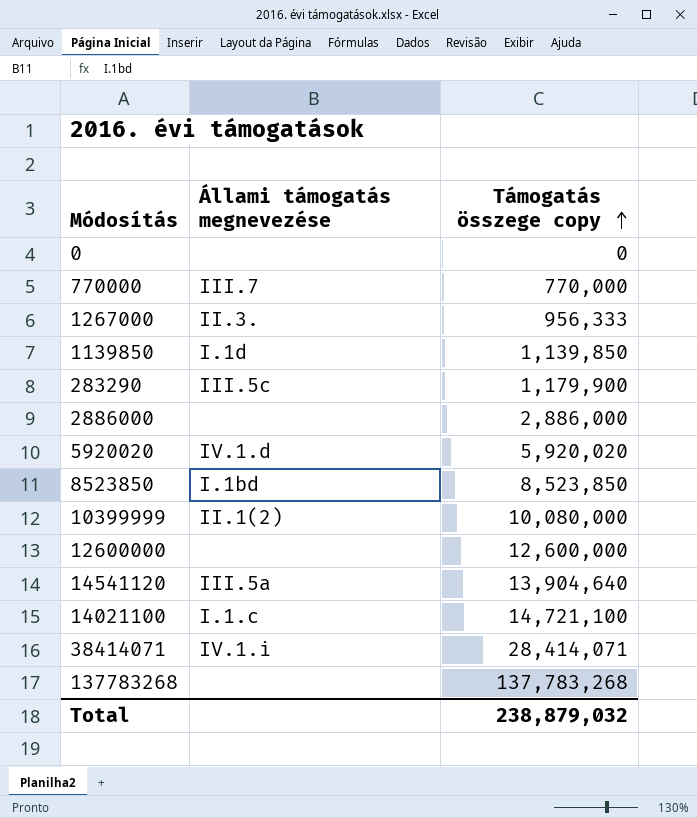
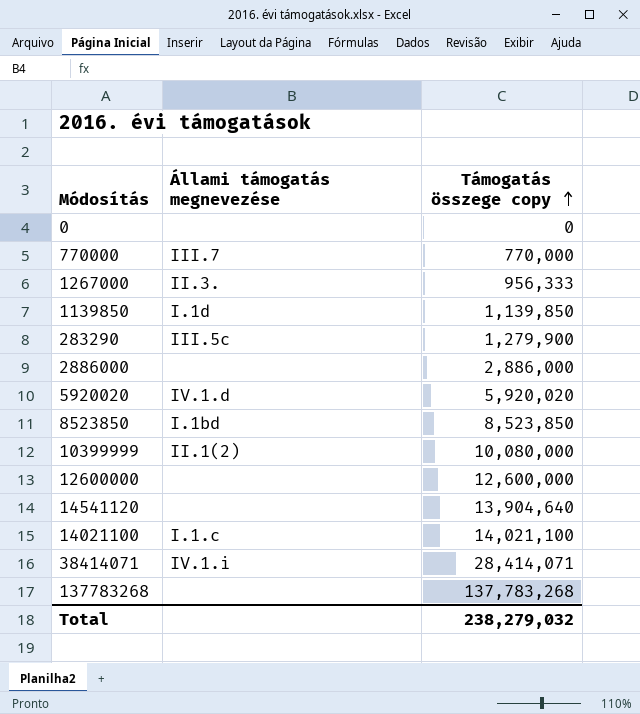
283290 | Támogatás összege copy: 1,179,900 -> 1,279,900
14541120 | Állami támogatás megnevezése: III.5a -> none
14021100 | Támogatás összege copy: 14,721,100 -> 14,021,100
Total | Támogatás összege copy: 238,879,032 -> 238,279,032

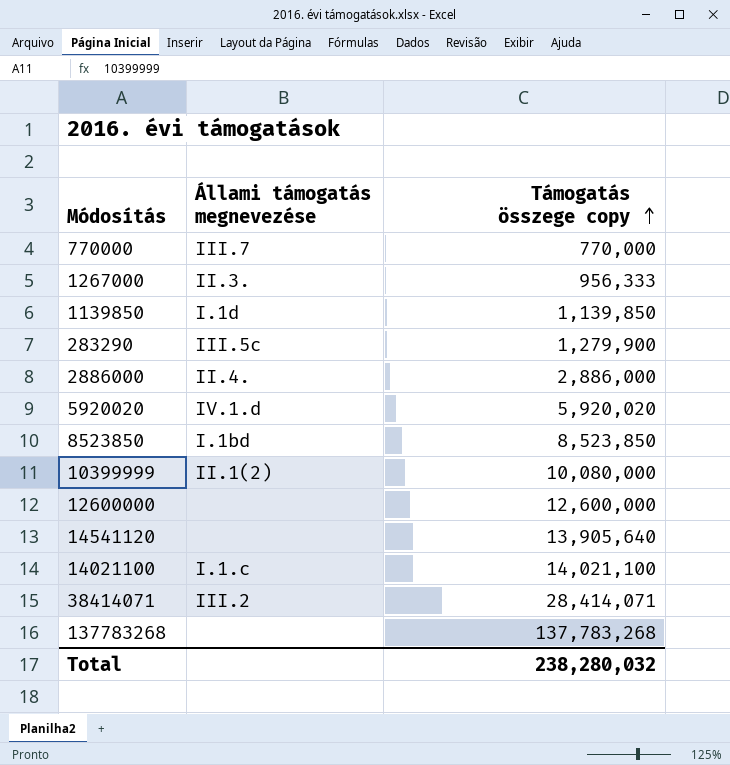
row 0: none | 0 -> none
2886000 | Állami támogatás megnevezése: none -> II.4.
14541120 | Támogatás összege copy: 13,904,640 -> 13,905,640
38414071 | Állami támogatás megnevezése: IV.1.i -> III.2
Total | Támogatás összege copy: 238,279,032 -> 238,280,032

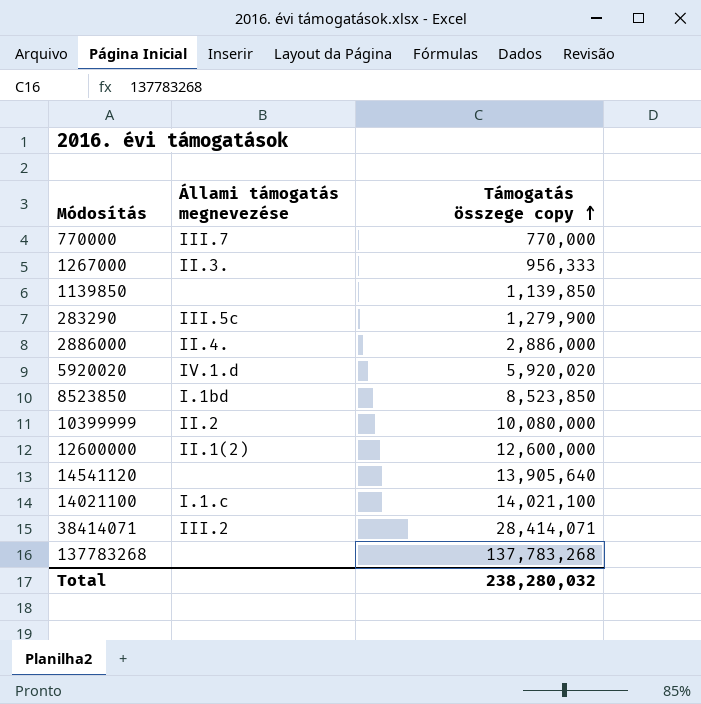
1139850 | Állami támogatás megnevezése: I.1d -> none
10399999 | Állami támogatás megnevezése: II.1(2) -> II.2
12600000 | Állami támogatás megnevezése: none -> II.1(2)

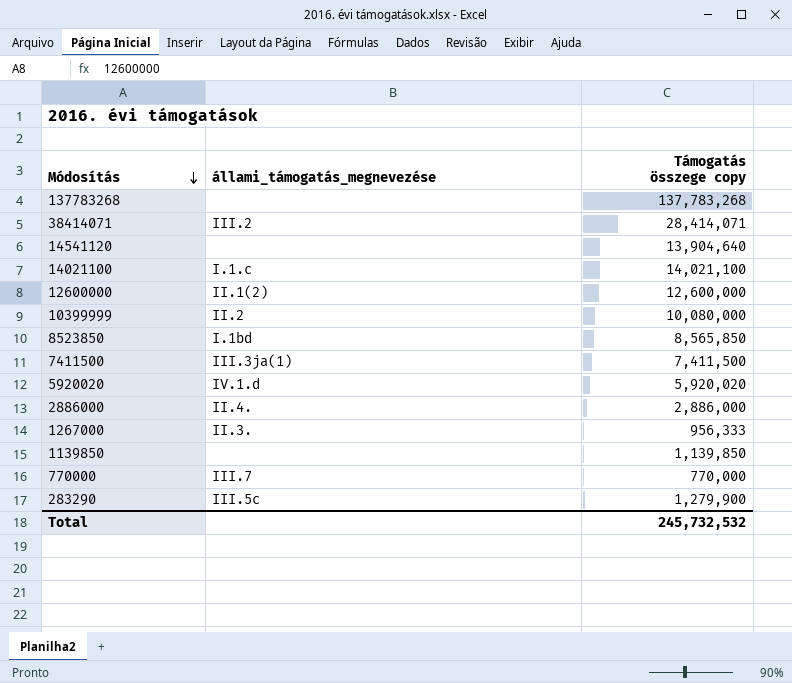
row order: Támogatás összege copy ascending -> Módosítás descending
column name: Állami támogatás megnevezése -> állami_támogatás_megnevezése
14541120 | Támogatás összege copy: 13,905,640 -> 13,904,640
8523850 | Támogatás összege copy: 8,523,850 -> 8,565,850
row 7411500: none -> III.3ja(1) | 7,411,500
Total | Támogatás összege copy: 238,280,032 -> 245,732,532

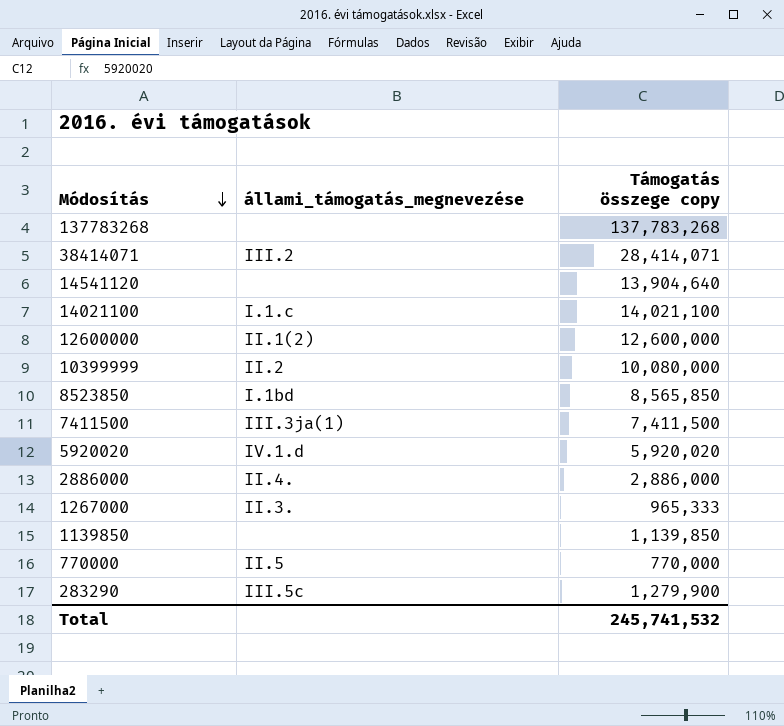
1267000 | Támogatás összege copy: 956,333 -> 965,333
770000 | állami_támogatás_megnevezése: III.7 -> II.5
Total | Támogatás összege copy: 245,732,532 -> 245,741,532

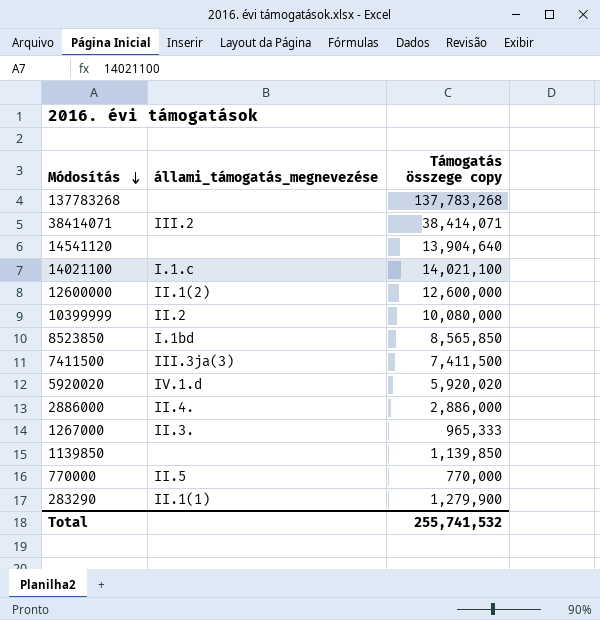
38414071 | Támogatás összege copy: 28,414,071 -> 38,414,071
7411500 | állami_támogatás_megnevezése: III.3ja(1) -> III.3ja(3)
283290 | állami_támogatás_megnevezése: III.5c -> II.1(1)
Total | Támogatás összege copy: 245,741,532 -> 255,741,532

